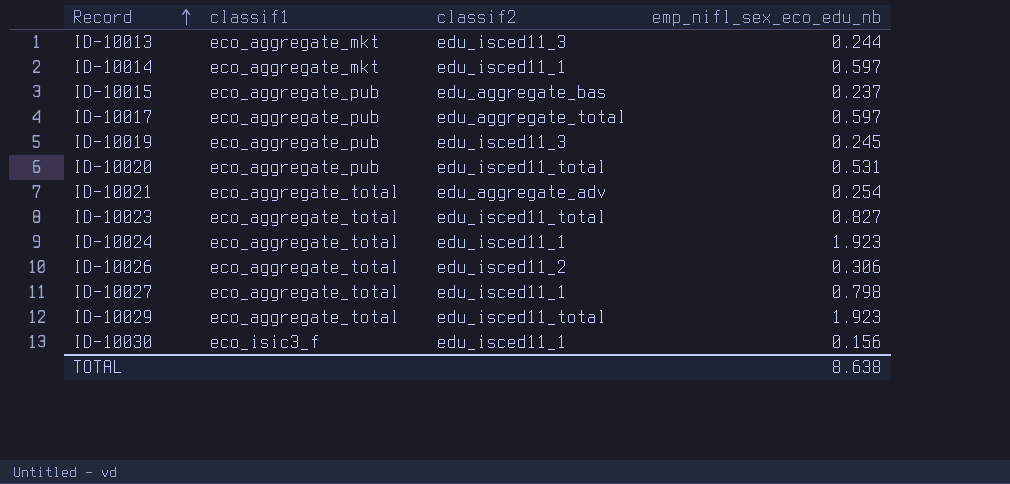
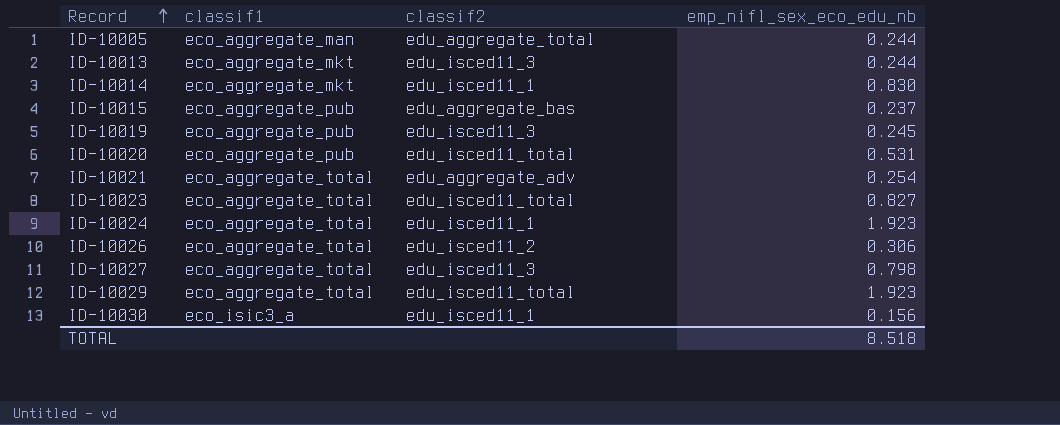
row ID-10017: eco_aggregate_pub | edu_aggregate_total | 0.597 -> none
row ID-10005: none -> eco_aggregate_man | edu_aggregate_total | 0.244
ID-10014 | emp_nifl_sex_eco_edu_nb: 0.597 -> 0.830
ID-10027 | classif2: edu_isced11_1 -> edu_isced11_3
ID-10030 | classif1: eco_isic3_f -> eco_isic3_a
TOTAL | emp_nifl_sex_eco_edu_nb: 8.638 -> 8.518

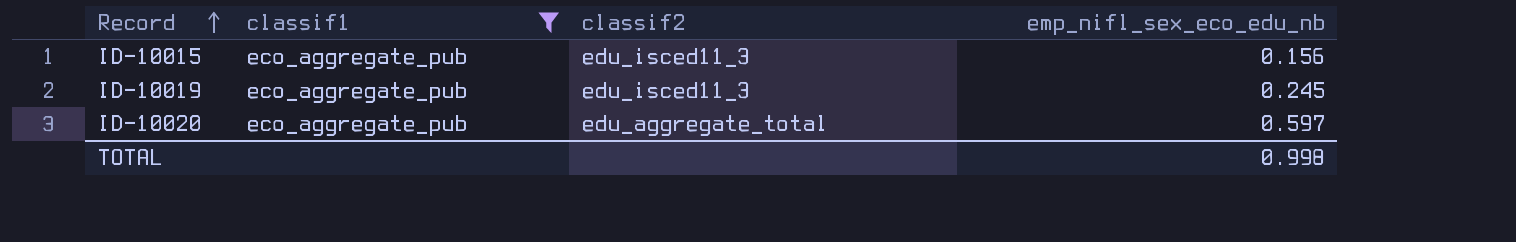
filter: none -> classif1 = eco_aggregate_pub
ID-10015 | classif2: edu_aggregate_bas -> edu_isced11_3
ID-10015 | emp_nifl_sex_eco_edu_nb: 0.237 -> 0.156
ID-10020 | classif2: edu_isced11_total -> edu_aggregate_total
ID-10020 | emp_nifl_sex_eco_edu_nb: 0.531 -> 0.597
TOTAL | emp_nifl_sex_eco_edu_nb: 8.518 -> 0.998

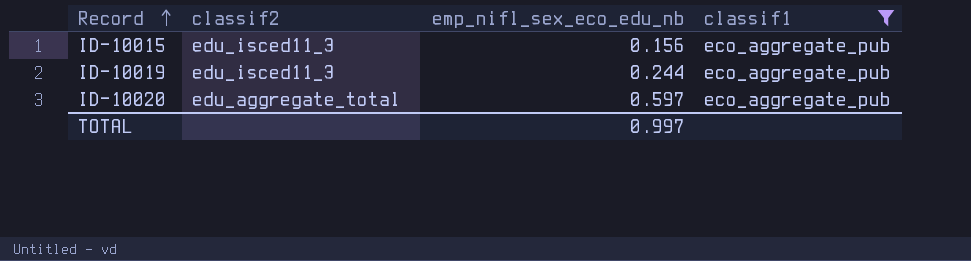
column classif1 | position: 2 -> 4
ID-10019 | emp_nifl_sex_eco_edu_nb: 0.245 -> 0.244
TOTAL | emp_nifl_sex_eco_edu_nb: 0.998 -> 0.997

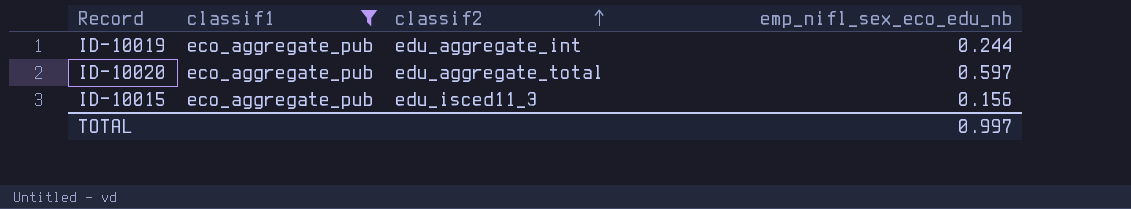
row order: Record ascending -> classif2 ascending
column classif1 | position: 4 -> 2
ID-10019 | classif2: edu_isced11_3 -> edu_aggregate_int

